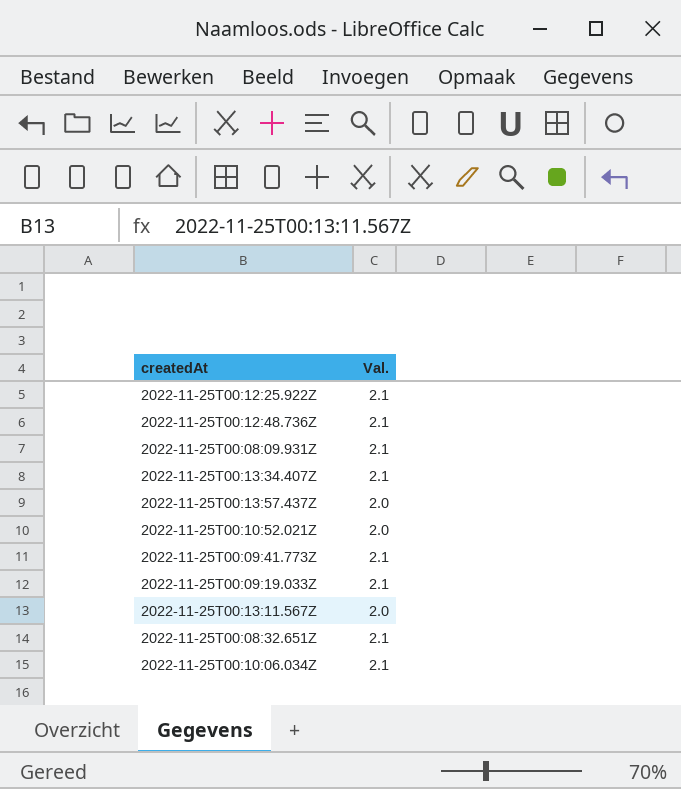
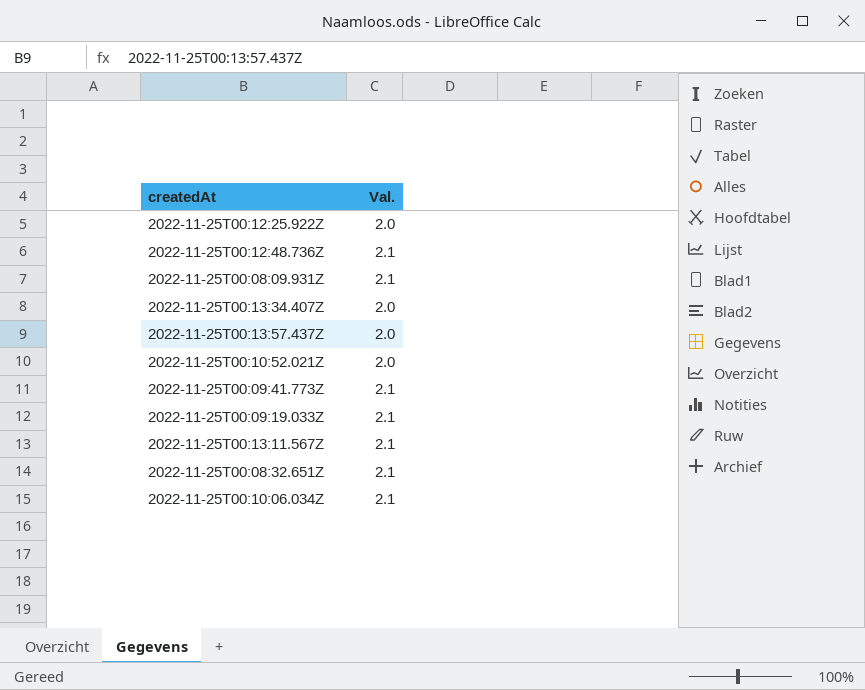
2022-11-25T00:12:25.922Z | Val.: 2.1 -> 2.0
2022-11-25T00:13:34.407Z | Val.: 2.1 -> 2.0
2022-11-25T00:13:11.567Z | Val.: 2.0 -> 2.1

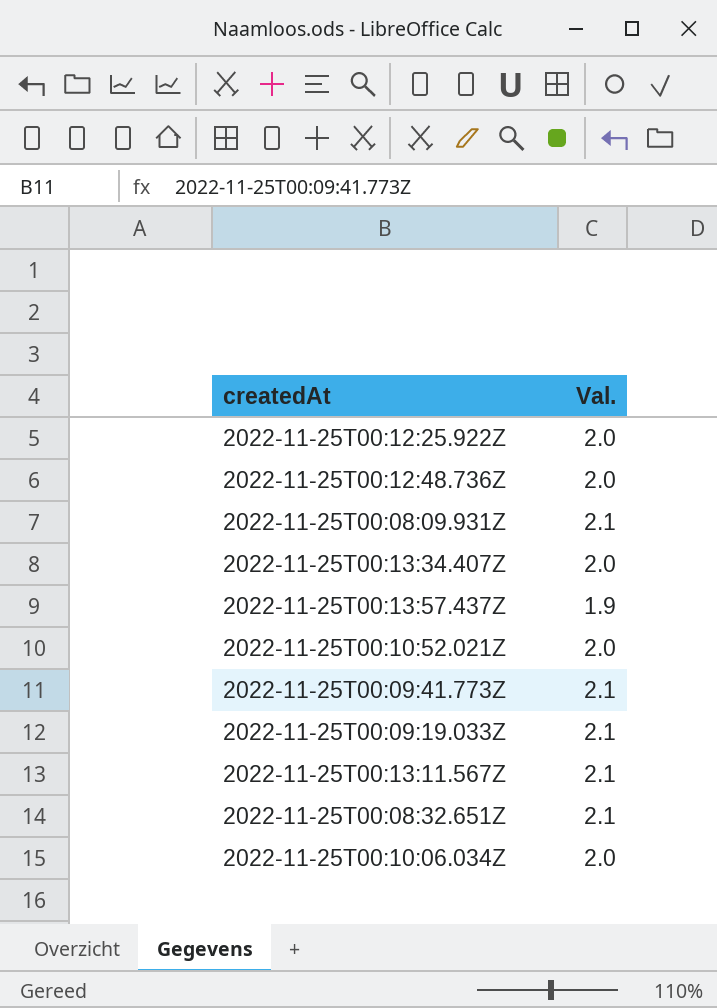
2022-11-25T00:12:48.736Z | Val.: 2.1 -> 2.0
2022-11-25T00:13:57.437Z | Val.: 2.0 -> 1.9
2022-11-25T00:10:06.034Z | Val.: 2.1 -> 2.0

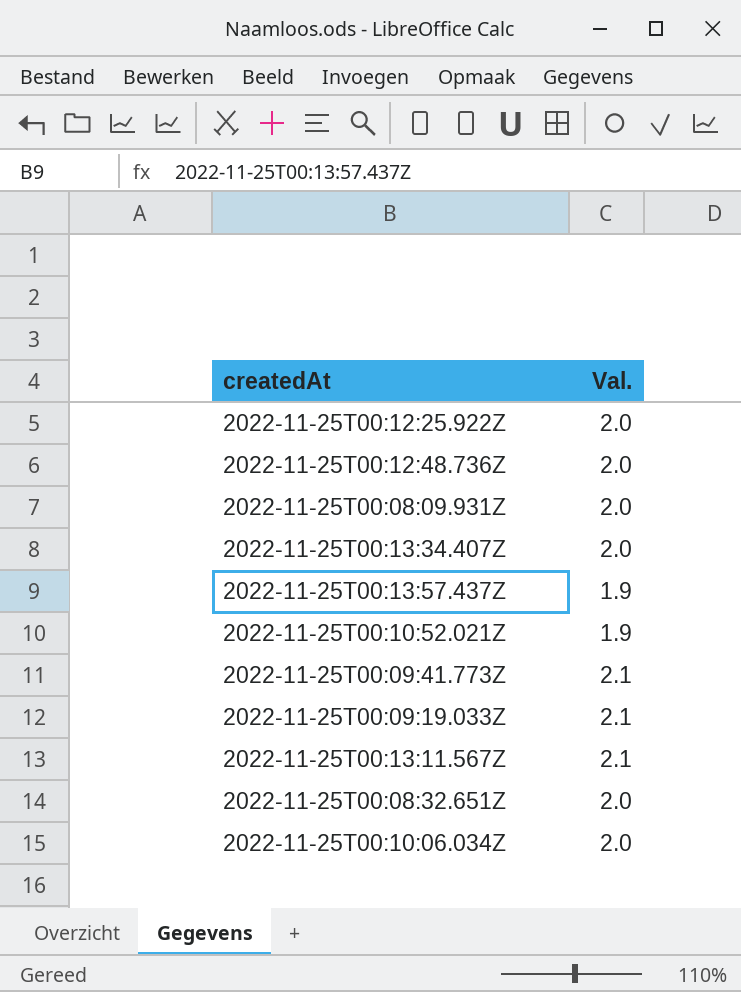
2022-11-25T00:08:09.931Z | Val.: 2.1 -> 2.0
2022-11-25T00:10:52.021Z | Val.: 2.0 -> 1.9
2022-11-25T00:08:32.651Z | Val.: 2.1 -> 2.0

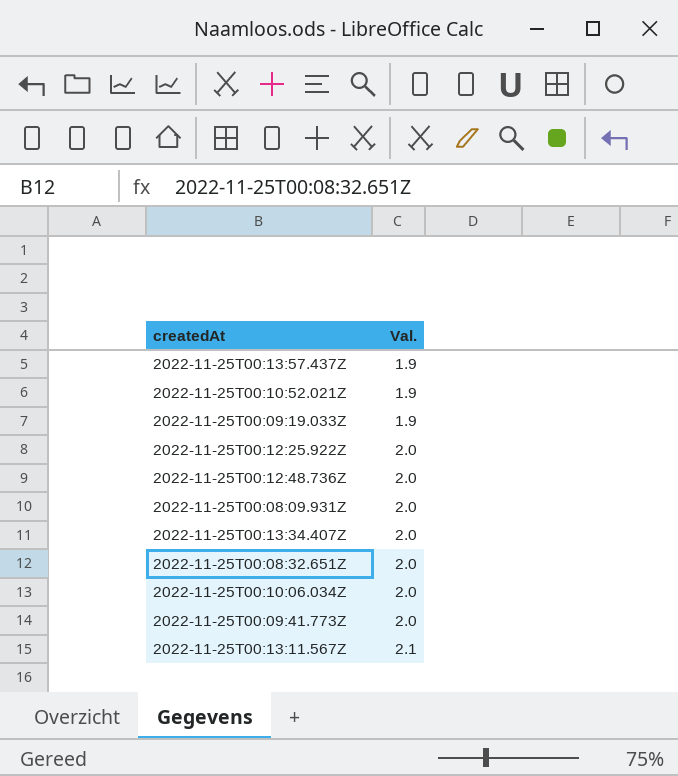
row order: none -> Val. ascending
2022-11-25T00:09:19.033Z | Val.: 2.1 -> 1.9
2022-11-25T00:09:41.773Z | Val.: 2.1 -> 2.0

